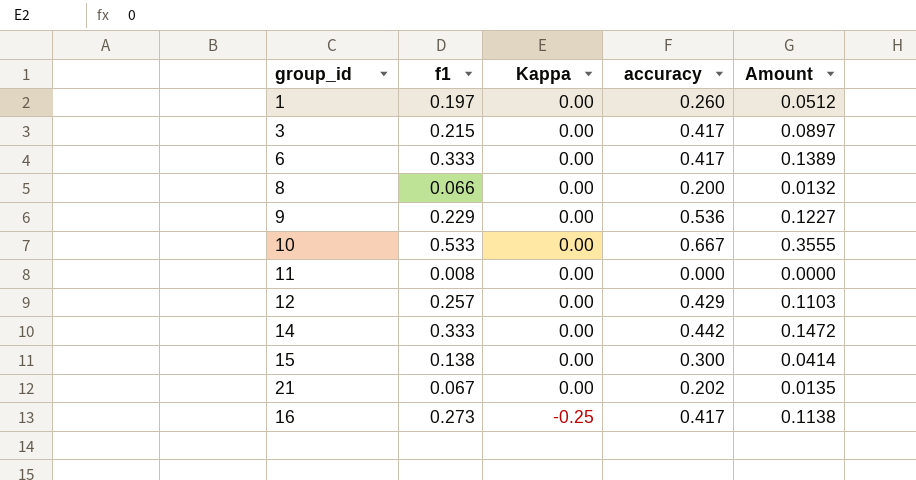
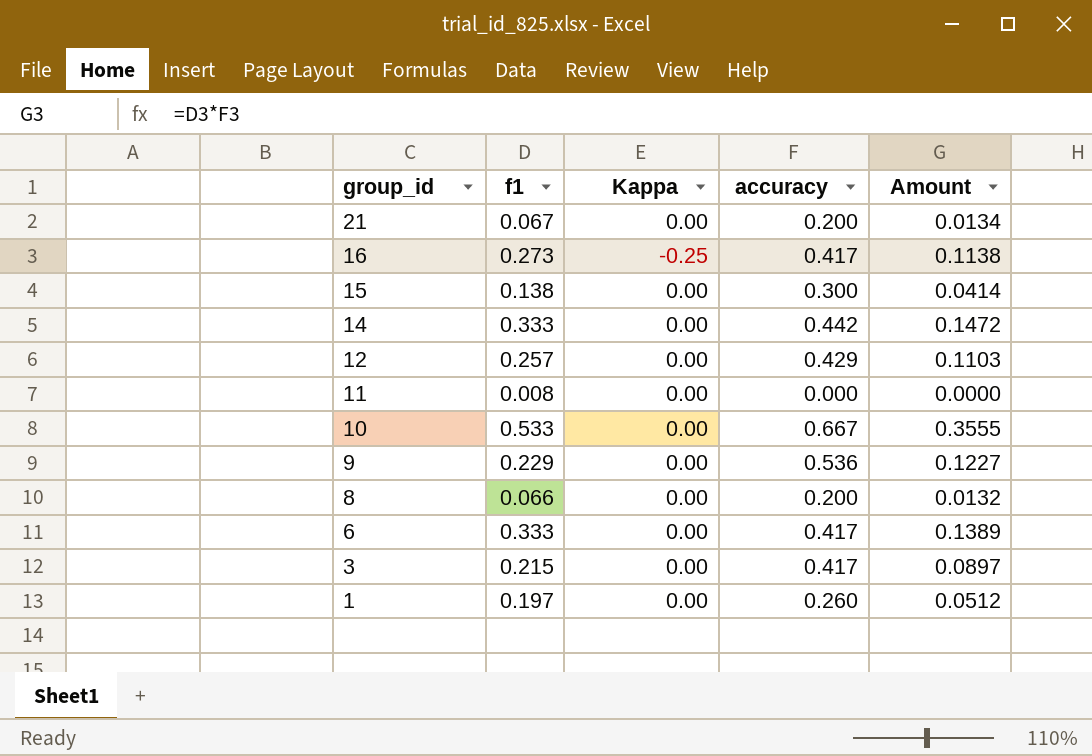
row order: Kappa descending -> group_id descending
21 | accuracy: 0.202 -> 0.200
21 | Amount: 0.0135 -> 0.0134

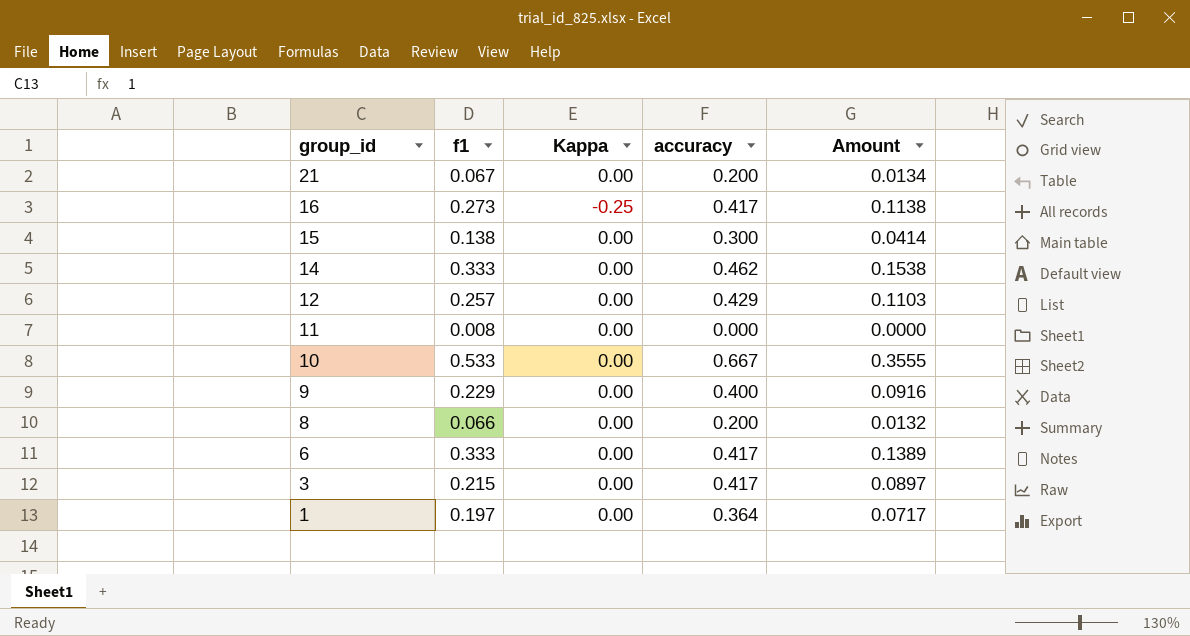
14 | accuracy: 0.442 -> 0.462
14 | Amount: 0.1472 -> 0.1538
9 | accuracy: 0.536 -> 0.400
9 | Amount: 0.1227 -> 0.0916
1 | accuracy: 0.260 -> 0.364
1 | Amount: 0.0512 -> 0.0717

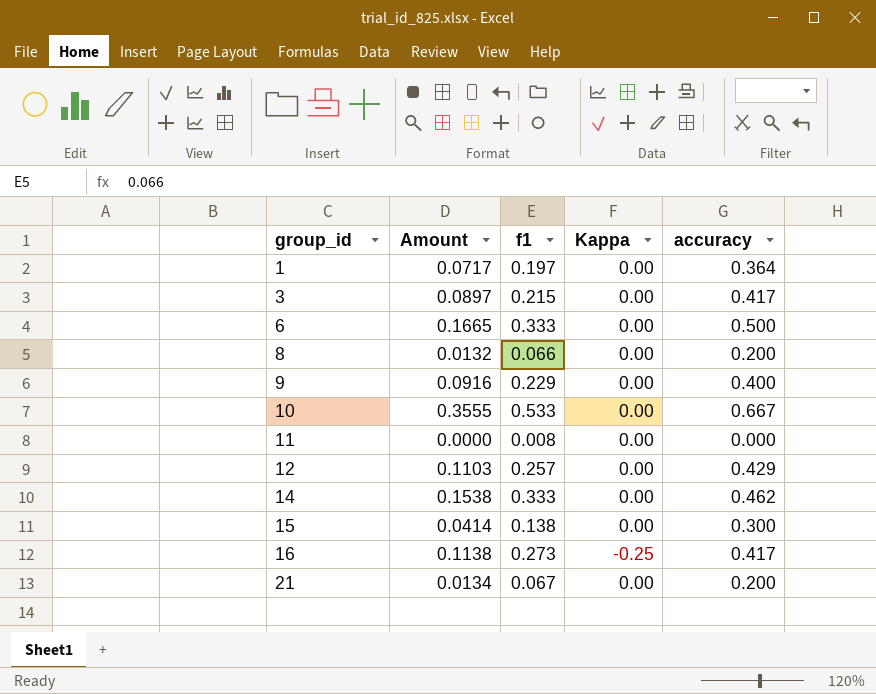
row order: group_id descending -> group_id ascending
column Amount | position: 5 -> 2
6 | Amount: 0.1389 -> 0.1665
6 | accuracy: 0.417 -> 0.500

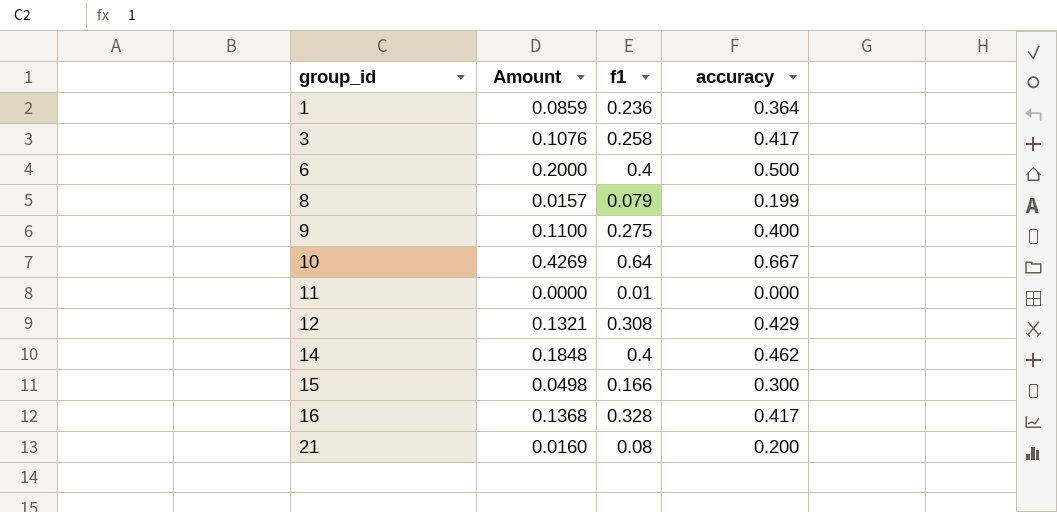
column Kappa | position: 4 -> none
1 | Amount: 0.0717 -> 0.0859
1 | f1: 0.197 -> 0.236
3 | Amount: 0.0897 -> 0.1076
3 | f1: 0.215 -> 0.258
6 | Amount: 0.1665 -> 0.2000
6 | f1: 0.333 -> 0.4
8 | Amount: 0.0132 -> 0.0157
8 | f1: 0.066 -> 0.079
8 | accuracy: 0.200 -> 0.199
9 | Amount: 0.0916 -> 0.1100
9 | f1: 0.229 -> 0.275
10 | Amount: 0.3555 -> 0.4269
10 | f1: 0.533 -> 0.64
11 | f1: 0.008 -> 0.01
12 | Amount: 0.1103 -> 0.1321
12 | f1: 0.257 -> 0.308
14 | Amount: 0.1538 -> 0.1848
14 | f1: 0.333 -> 0.4
15 | Amount: 0.0414 -> 0.0498
15 | f1: 0.138 -> 0.166
16 | Amount: 0.1138 -> 0.1368
16 | f1: 0.273 -> 0.328
21 | Amount: 0.0134 -> 0.0160
21 | f1: 0.067 -> 0.08

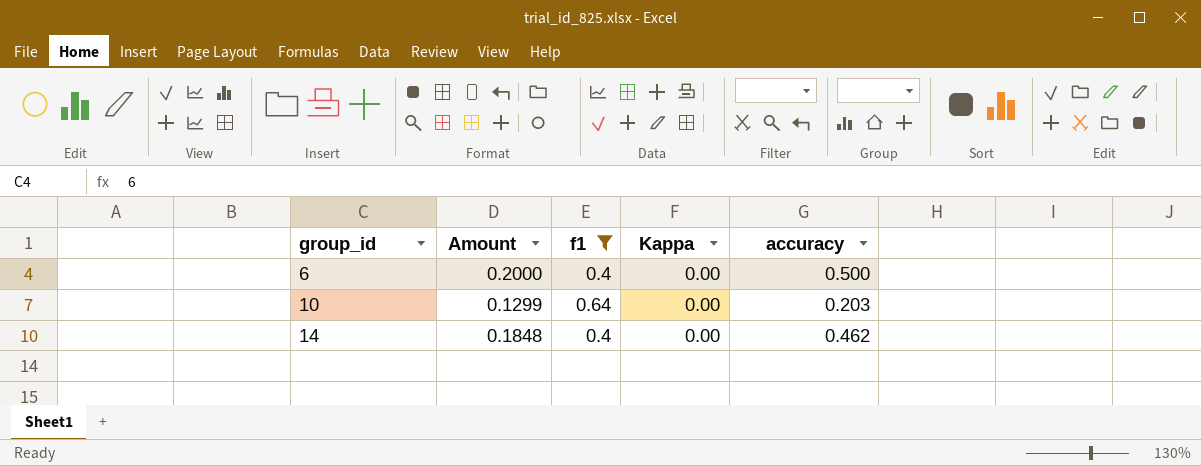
filter: none -> f1 >= 0.4
column Kappa | position: none -> 4
10 | Amount: 0.4269 -> 0.1299
10 | accuracy: 0.667 -> 0.203

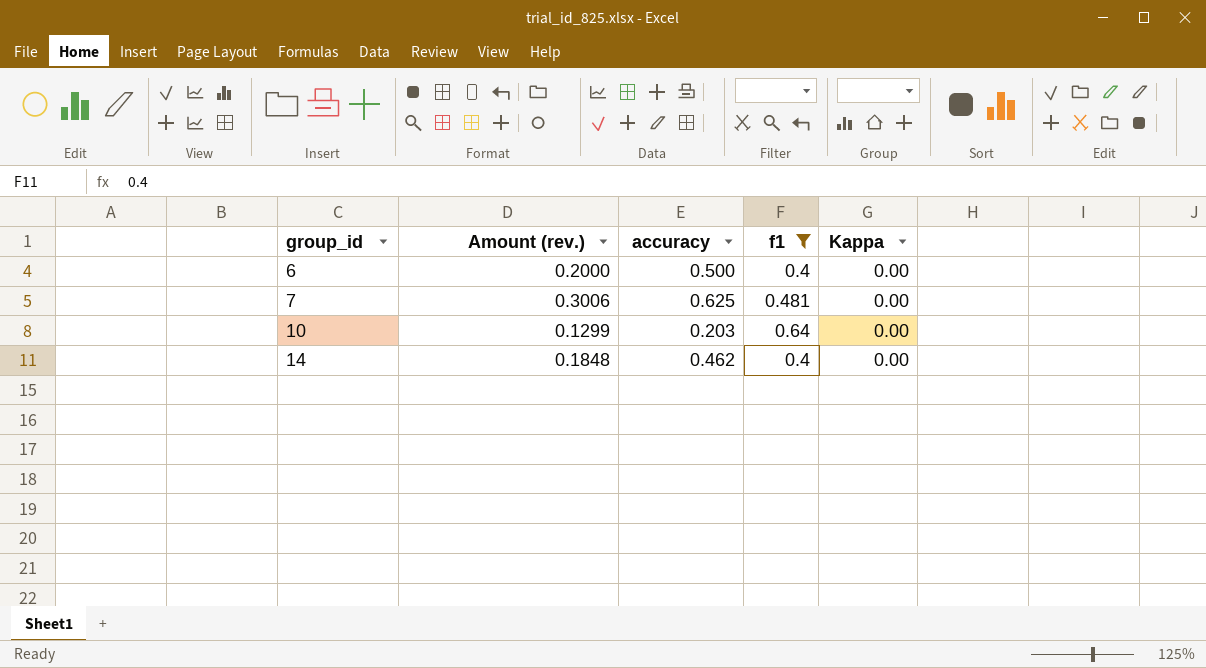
column name: Amount -> Amount (rev.)
column accuracy | position: 5 -> 3
row 7: none -> 0.3006 | 0.625 | 0.481 | 0.00

